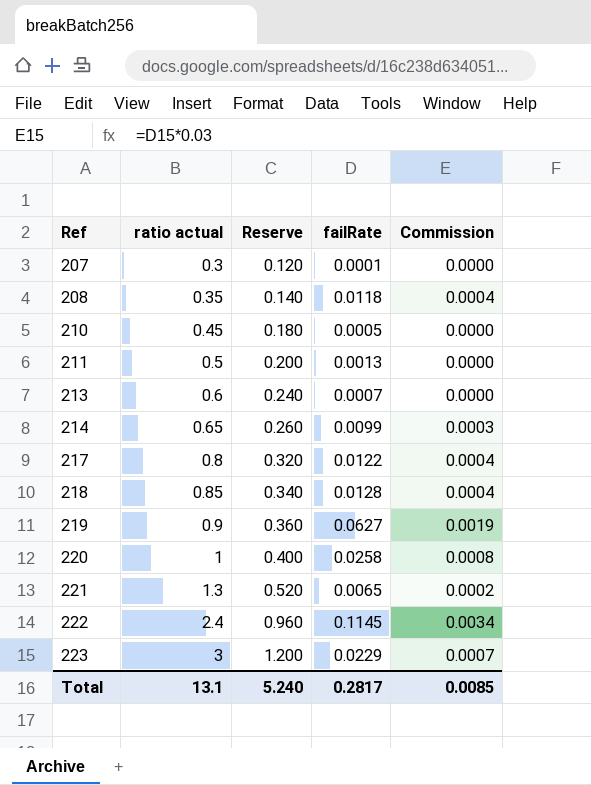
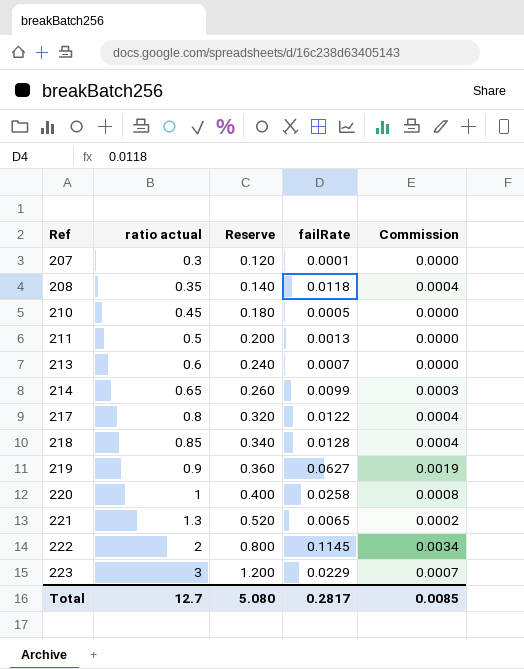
222 | ratio actual: 2.4 -> 2
222 | Reserve: 0.960 -> 0.800
Total | ratio actual: 13.1 -> 12.7
Total | Reserve: 5.240 -> 5.080

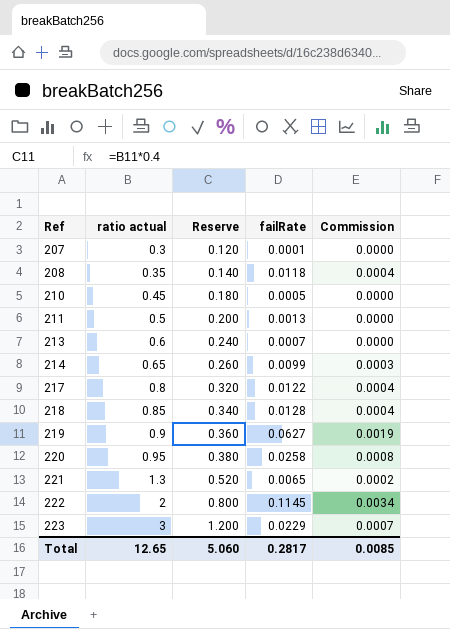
220 | ratio actual: 1 -> 0.95
220 | Reserve: 0.400 -> 0.380
Total | ratio actual: 12.7 -> 12.65
Total | Reserve: 5.080 -> 5.060

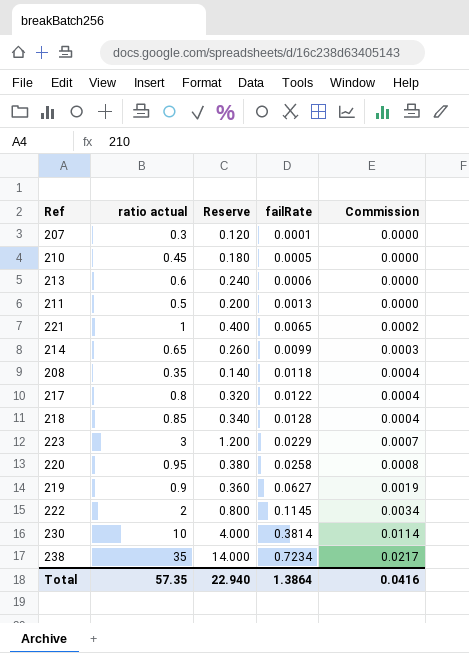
row order: Ref ascending -> failRate ascending
213 | failRate: 0.0007 -> 0.0006
221 | ratio actual: 1.3 -> 1
221 | Reserve: 0.520 -> 0.400
row 230: none -> 10 | 4.000 | 0.3814 | 0.0114
row 238: none -> 35 | 14.000 | 0.7234 | 0.0217
Total | ratio actual: 12.65 -> 57.35
Total | Reserve: 5.060 -> 22.940
Total | failRate: 0.2817 -> 1.3864
Total | Commission: 0.0085 -> 0.0416

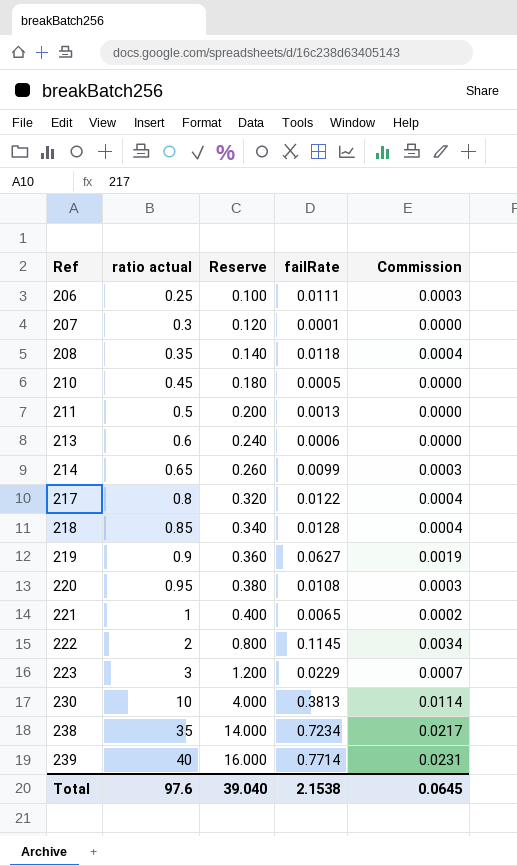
row order: failRate ascending -> Ref ascending
row 206: none -> 0.25 | 0.100 | 0.0111 | 0.0003
220 | failRate: 0.0258 -> 0.0108
220 | Commission: 0.0008 -> 0.0003
230 | failRate: 0.3814 -> 0.3813
row 239: none -> 40 | 16.000 | 0.7714 | 0.0231
Total | ratio actual: 57.35 -> 97.6
Total | Reserve: 22.940 -> 39.040
Total | failRate: 1.3864 -> 2.1538
Total | Commission: 0.0416 -> 0.0645

